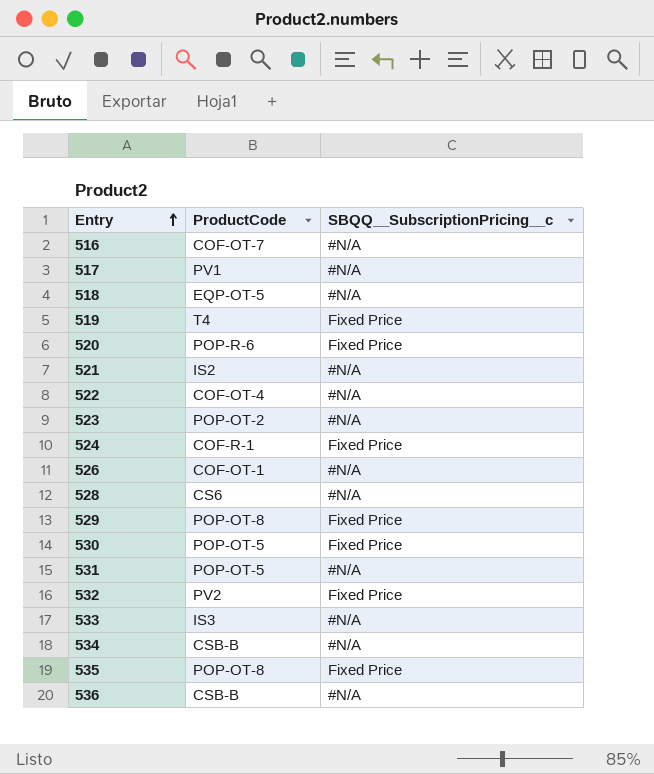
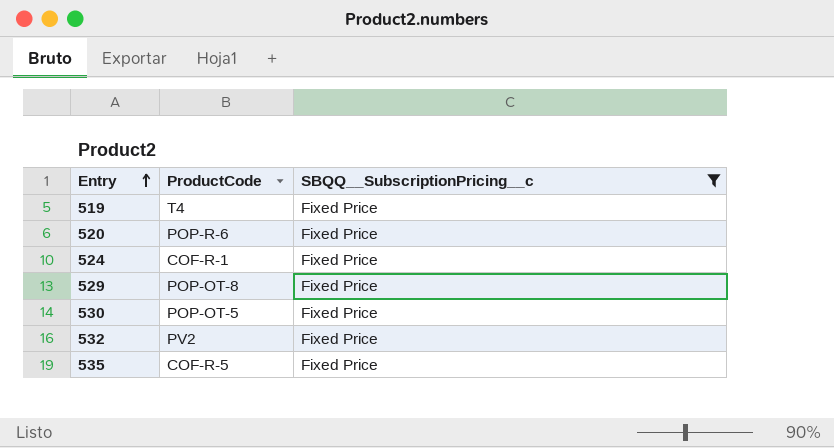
filter: none -> SBQQ__SubscriptionPricing__c = Fixed Price
535 | ProductCode: POP-OT-8 -> COF-R-5

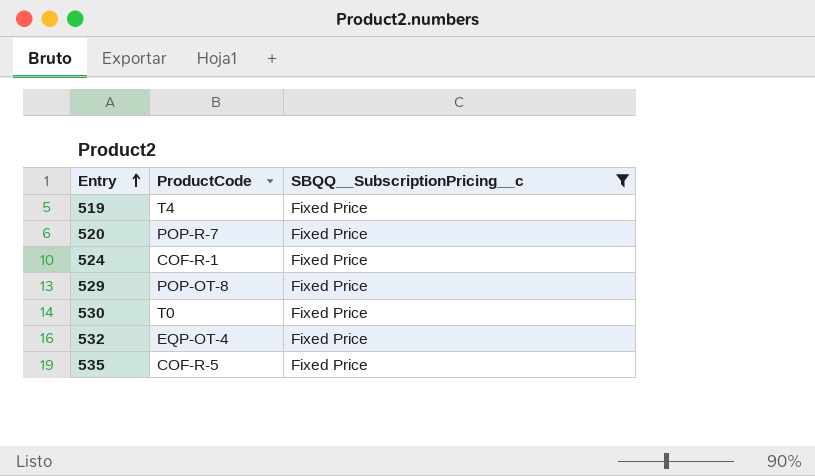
520 | ProductCode: POP-R-6 -> POP-R-7
530 | ProductCode: POP-OT-5 -> T0
532 | ProductCode: PV2 -> EQP-OT-4

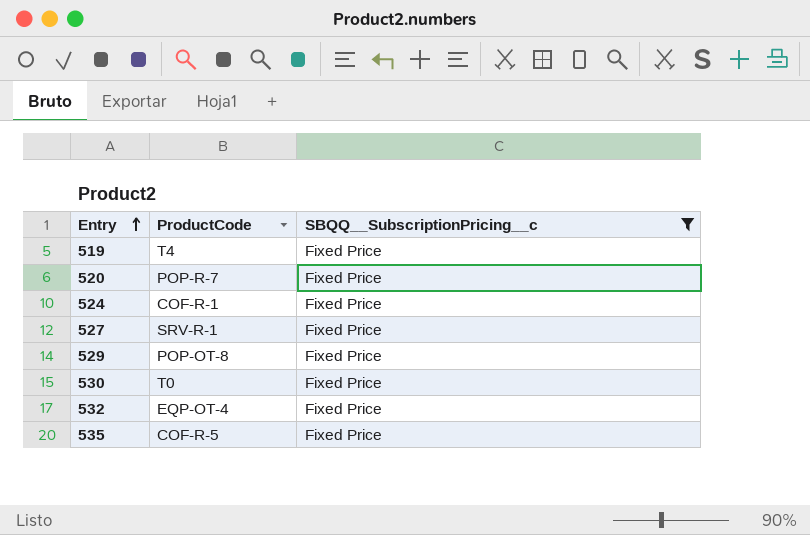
row 527: none -> SRV-R-1 | Fixed Price

